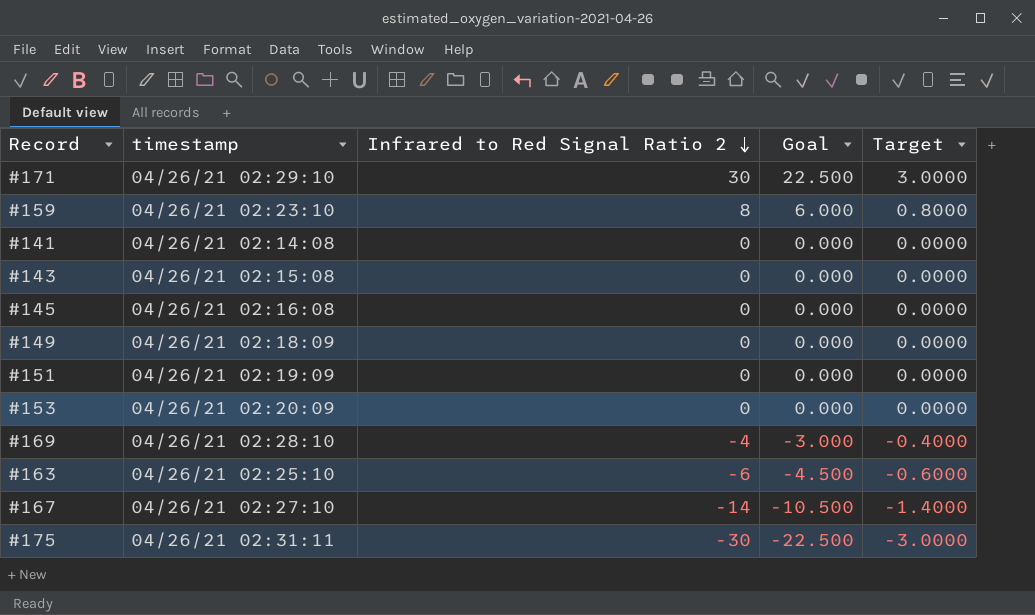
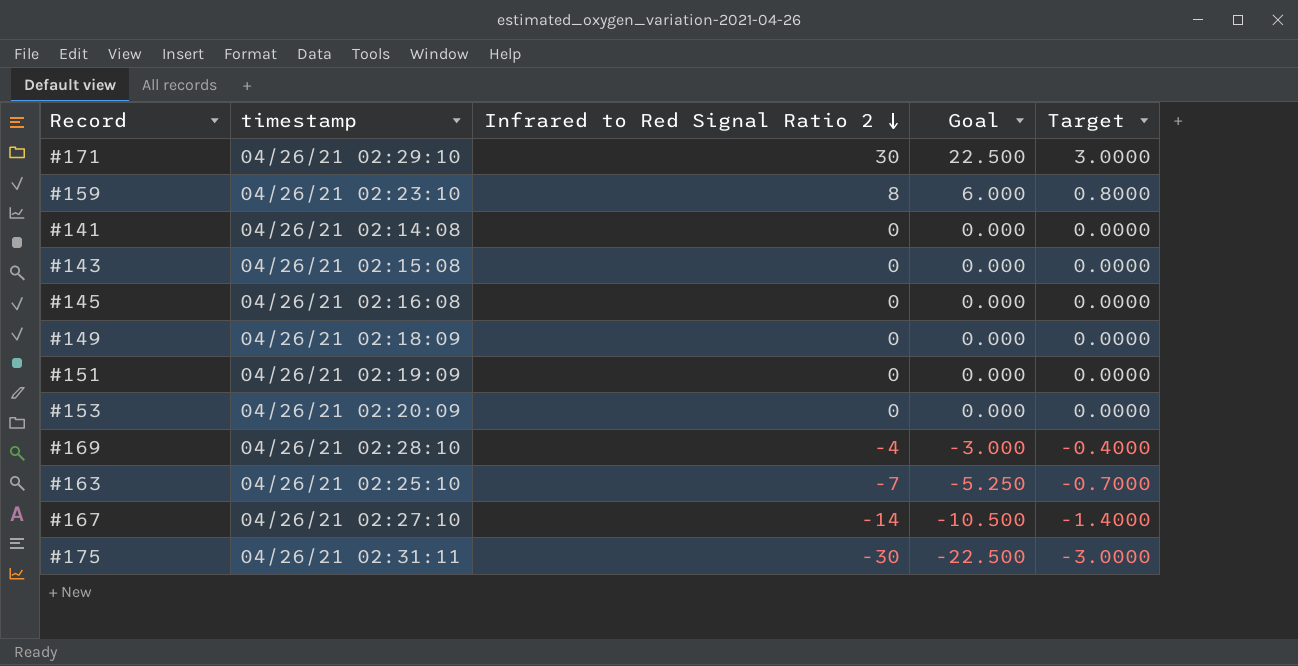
#163 | Infrared to Red Signal Ratio 2: -6 -> -7
#163 | Goal: -4.500 -> -5.250
#163 | Target: -0.6000 -> -0.7000

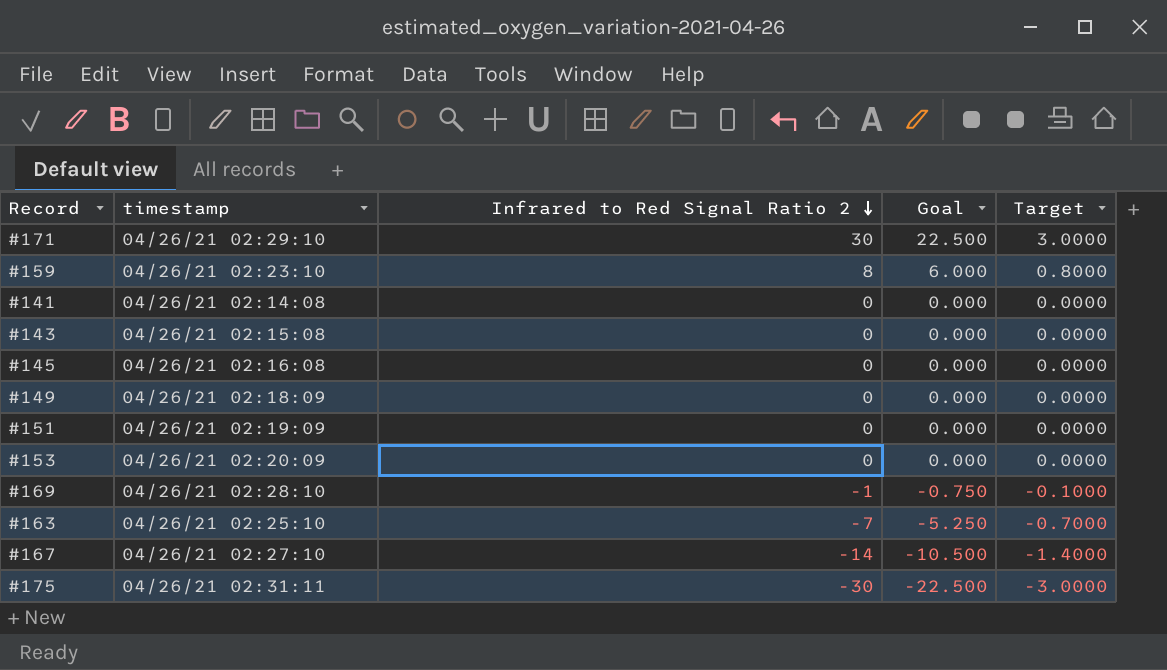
#169 | Infrared to Red Signal Ratio 2: -4 -> -1
#169 | Goal: -3.000 -> -0.750
#169 | Target: -0.4000 -> -0.1000

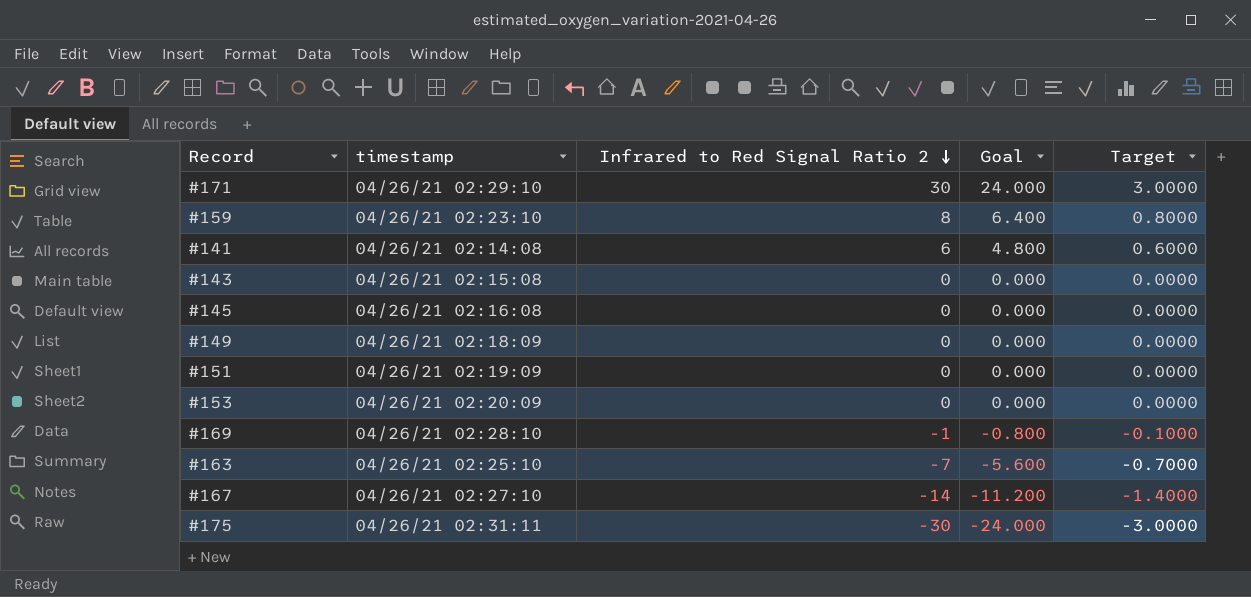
column Goal | formula: [Infrared to Red Signal Ratio 2] * 0.75 -> [Infrared to Red Signal Ratio 2] * 0.8
#141 | Infrared to Red Signal Ratio 2: 0 -> 6
#141 | Target: 0.0000 -> 0.6000

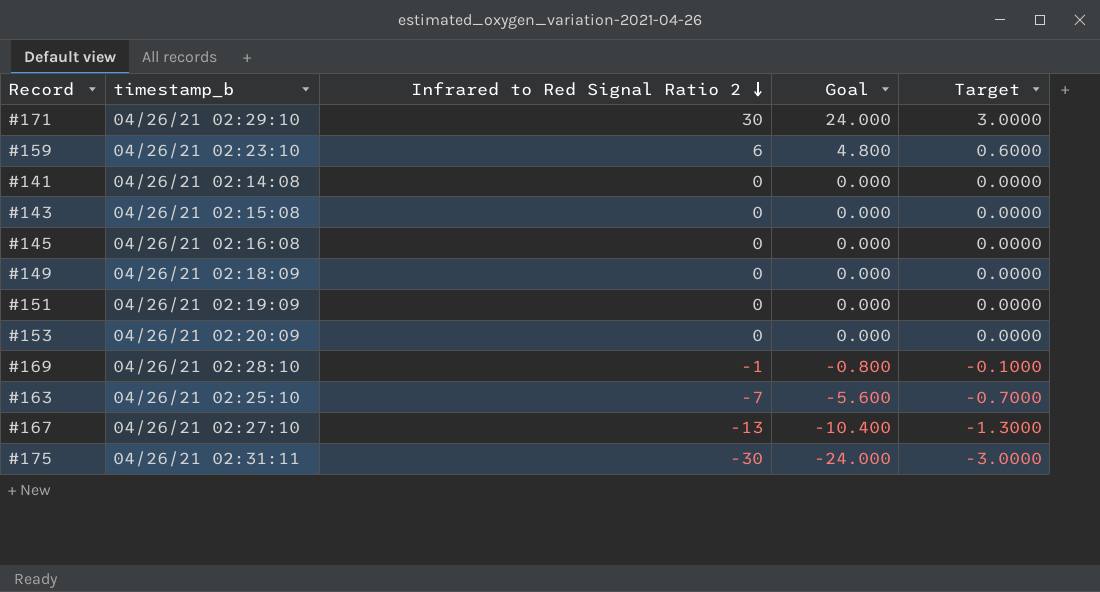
column name: timestamp -> timestamp_b
#159 | Infrared to Red Signal Ratio 2: 8 -> 6
#159 | Goal: 6.400 -> 4.800
#159 | Target: 0.8000 -> 0.6000
#141 | Infrared to Red Signal Ratio 2: 6 -> 0
#141 | Goal: 4.800 -> 0.000
#141 | Target: 0.6000 -> 0.0000
#167 | Infrared to Red Signal Ratio 2: -14 -> -13
#167 | Goal: -11.200 -> -10.400
#167 | Target: -1.4000 -> -1.3000

